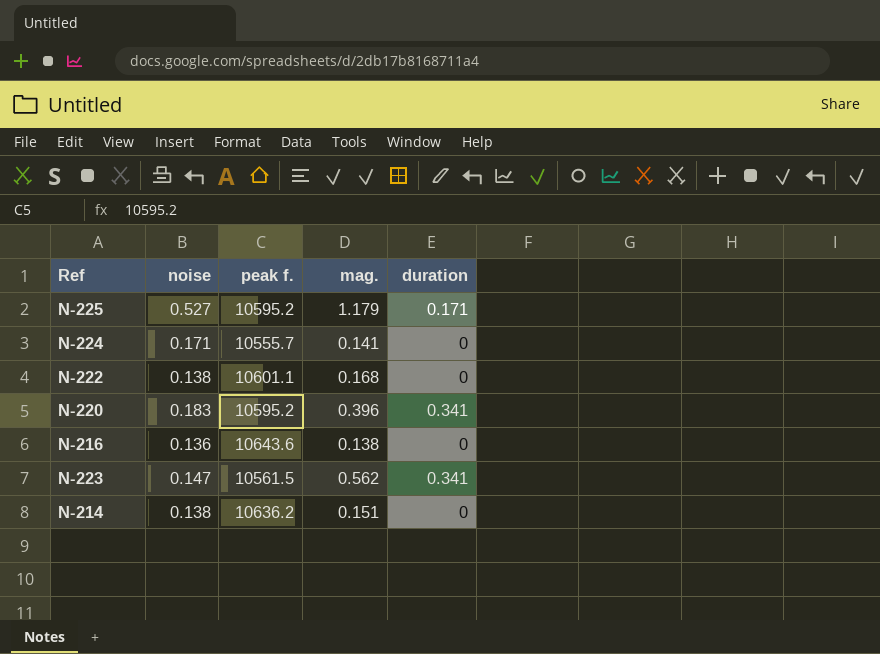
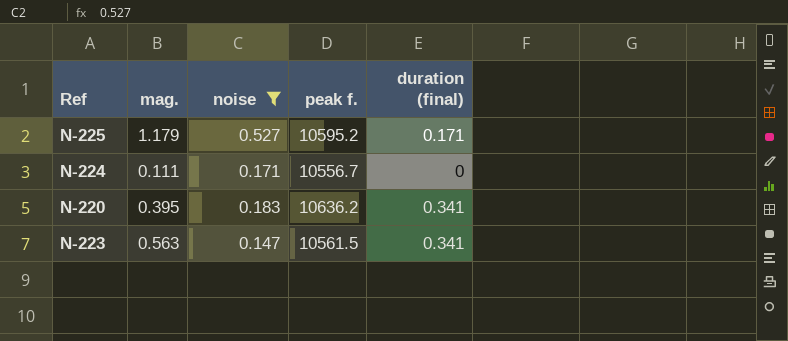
filter: none -> noise >= 0.147
column mag. | position: 4 -> 2
column name: duration -> duration (final)
N-224 | mag.: 0.141 -> 0.111
N-224 | peak f.: 10555.7 -> 10556.7
N-220 | mag.: 0.396 -> 0.395
N-220 | peak f.: 10595.2 -> 10636.2
N-223 | mag.: 0.562 -> 0.563

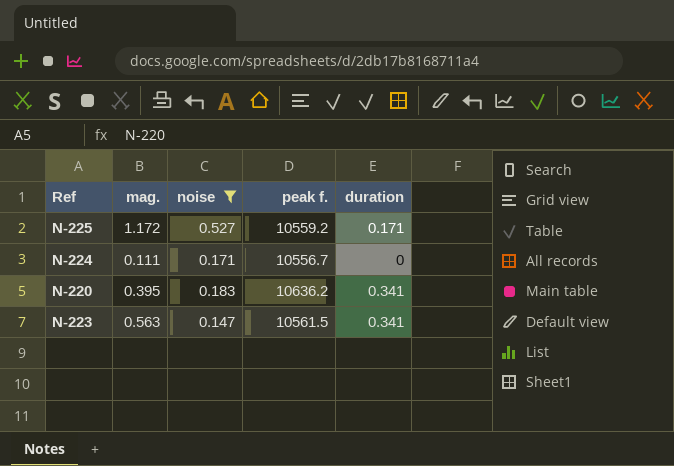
column name: duration (final) -> duration
N-225 | mag.: 1.179 -> 1.172
N-225 | peak f.: 10595.2 -> 10559.2

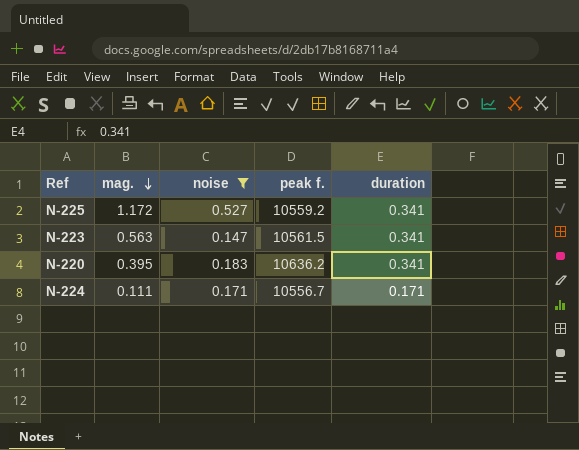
row order: none -> mag. descending
N-225 | duration: 0.171 -> 0.341
N-224 | duration: 0 -> 0.171

